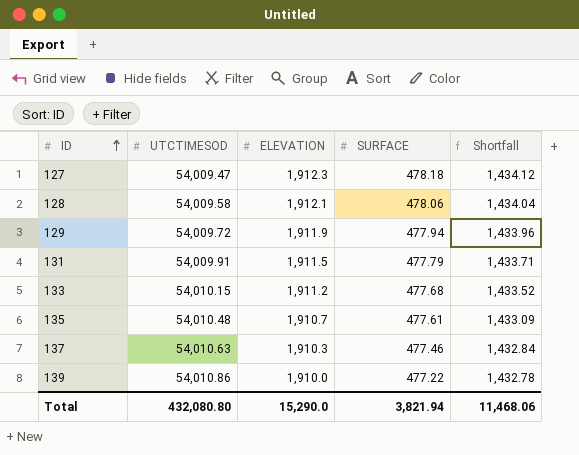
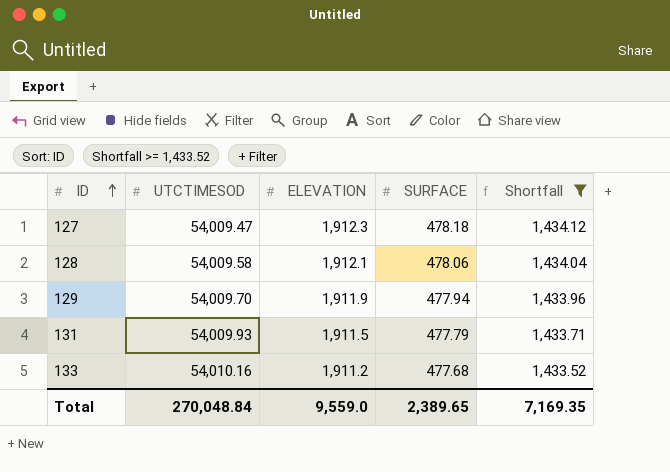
filter: none -> Shortfall >= 1,433.52
129 | UTCTIMESOD: 54,009.72 -> 54,009.70
131 | UTCTIMESOD: 54,009.91 -> 54,009.93
133 | UTCTIMESOD: 54,010.15 -> 54,010.16
Total | UTCTIMESOD: 432,080.80 -> 270,048.84
Total | ELEVATION: 15,290.0 -> 9,559.0
Total | SURFACE: 3,821.94 -> 2,389.65
Total | Shortfall: 11,468.06 -> 7,169.35

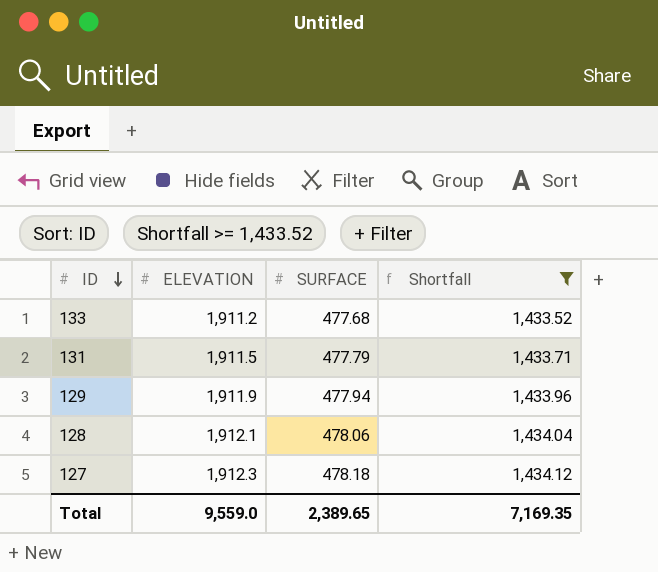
row order: ID ascending -> ID descending
column UTCTIMESOD | position: 2 -> none

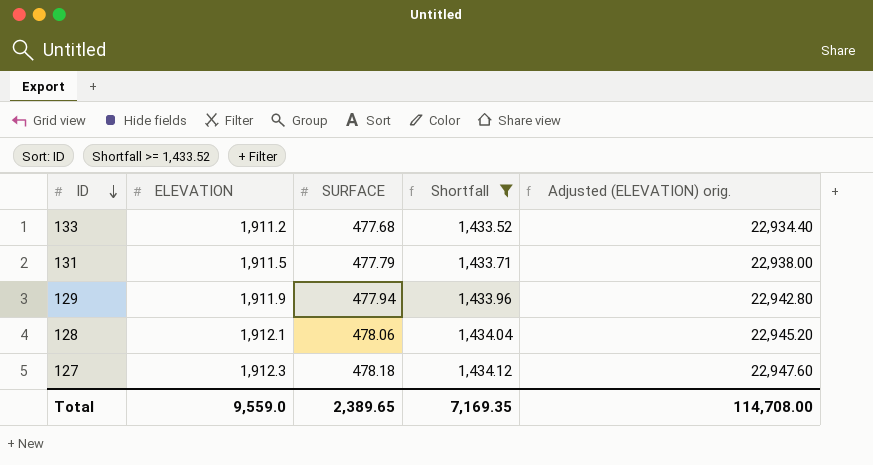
column Adjusted (ELEVATION) orig. | formula: none -> [ELEVATION] * 12

